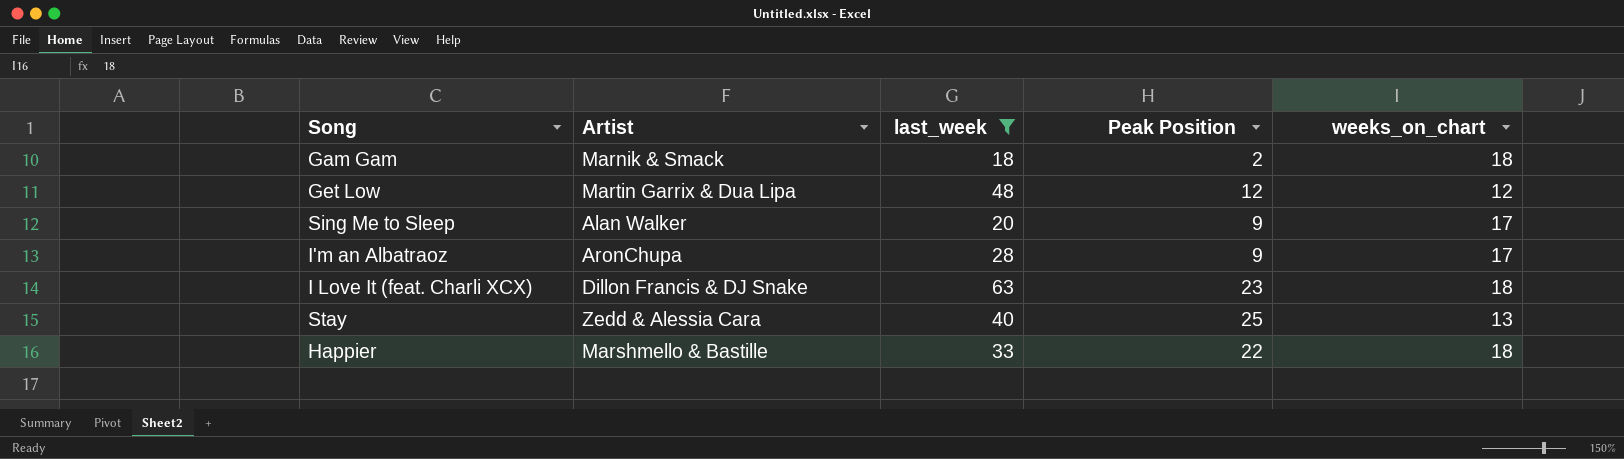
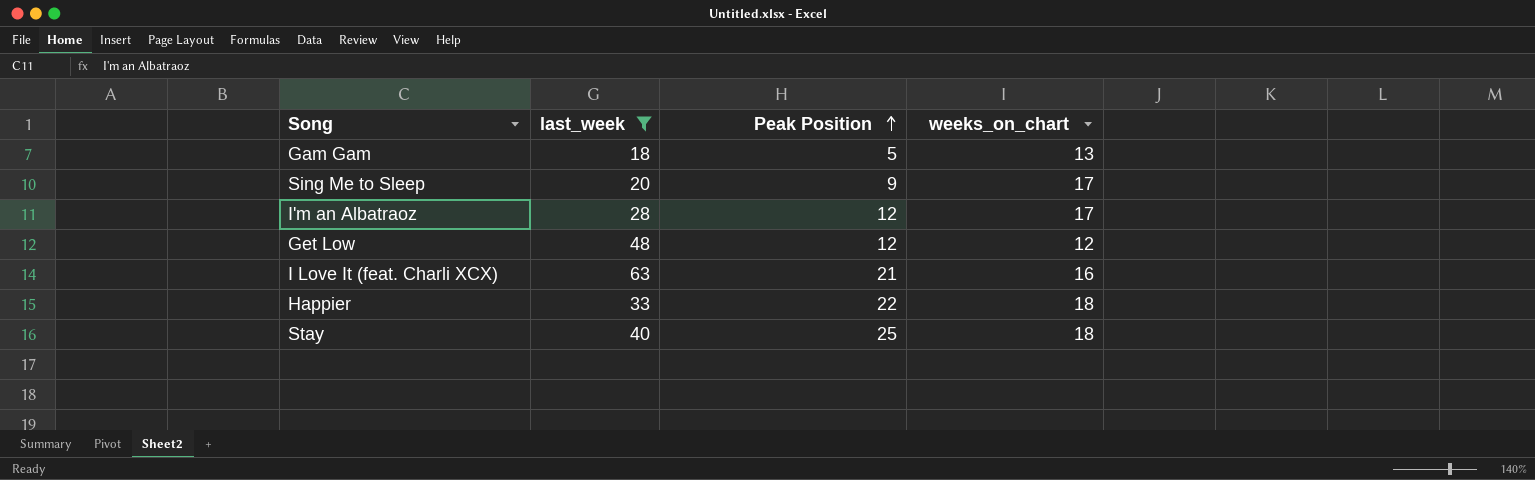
row order: none -> Peak Position ascending
column Artist | position: 2 -> none
Gam Gam | Peak Position: 2 -> 5
Gam Gam | weeks_on_chart: 18 -> 13
I'm an Albatraoz | Peak Position: 9 -> 12
I Love It (feat. Charli XCX) | Peak Position: 23 -> 21
I Love It (feat. Charli XCX) | weeks_on_chart: 18 -> 16
Stay | weeks_on_chart: 13 -> 18

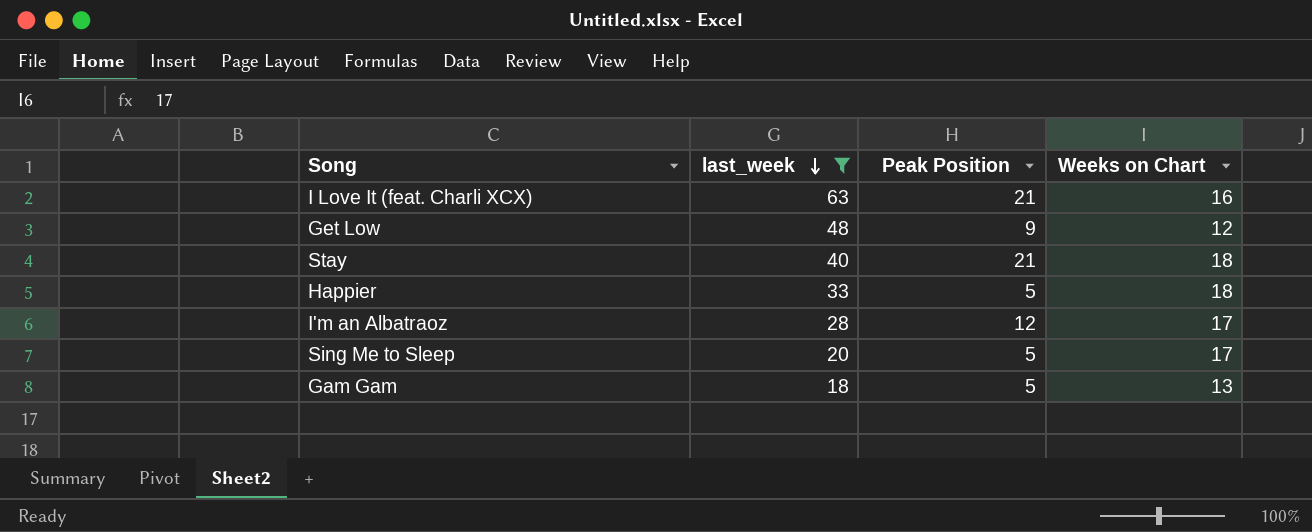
row order: Peak Position ascending -> last_week descending
column name: weeks_on_chart -> Weeks on Chart
Get Low | Peak Position: 12 -> 9
Stay | Peak Position: 25 -> 21
Happier | Peak Position: 22 -> 5
Sing Me to Sleep | Peak Position: 9 -> 5

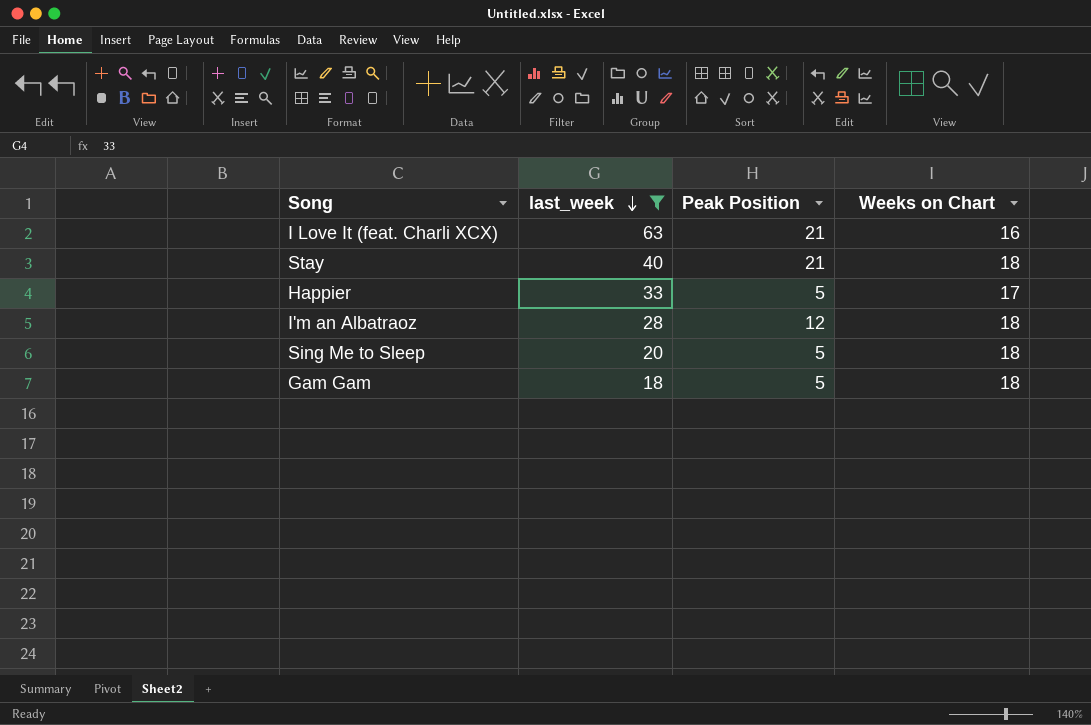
row Get Low: 48 | 9 | 12 -> none
Happier | Weeks on Chart: 18 -> 17
I'm an Albatraoz | Weeks on Chart: 17 -> 18
Sing Me to Sleep | Weeks on Chart: 17 -> 18
Gam Gam | Weeks on Chart: 13 -> 18

